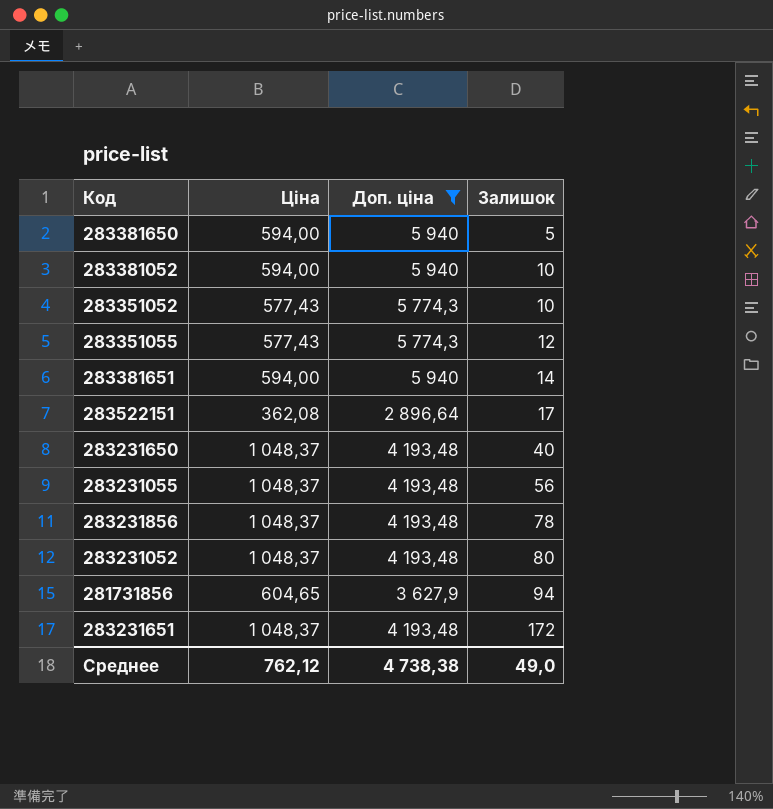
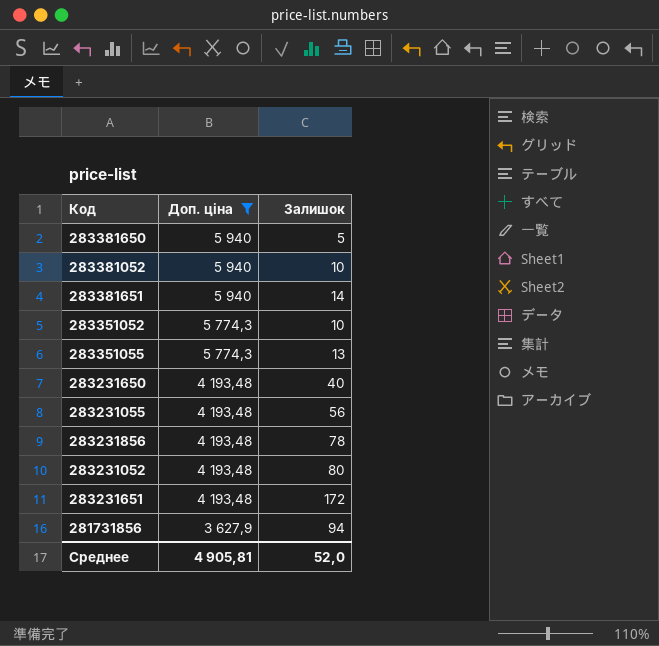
row order: Залишок ascending -> Доп. ціна descending
column Ціна | position: 2 -> none
row 283522151: 362,08 | 2 896,64 | 17 -> none
283351055 | Залишок: 12 -> 13
Среднее | Доп. ціна: 4 738,38 -> 4 905,81
Среднее | Залишок: 49,0 -> 52,0

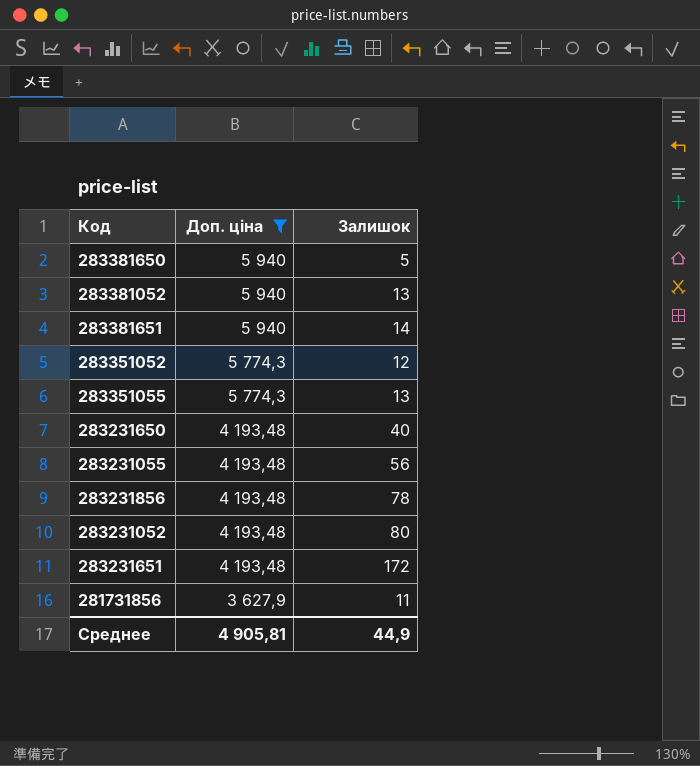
283381052 | Залишок: 10 -> 13
283351052 | Залишок: 10 -> 12
281731856 | Залишок: 94 -> 11
Среднее | Залишок: 52,0 -> 44,9

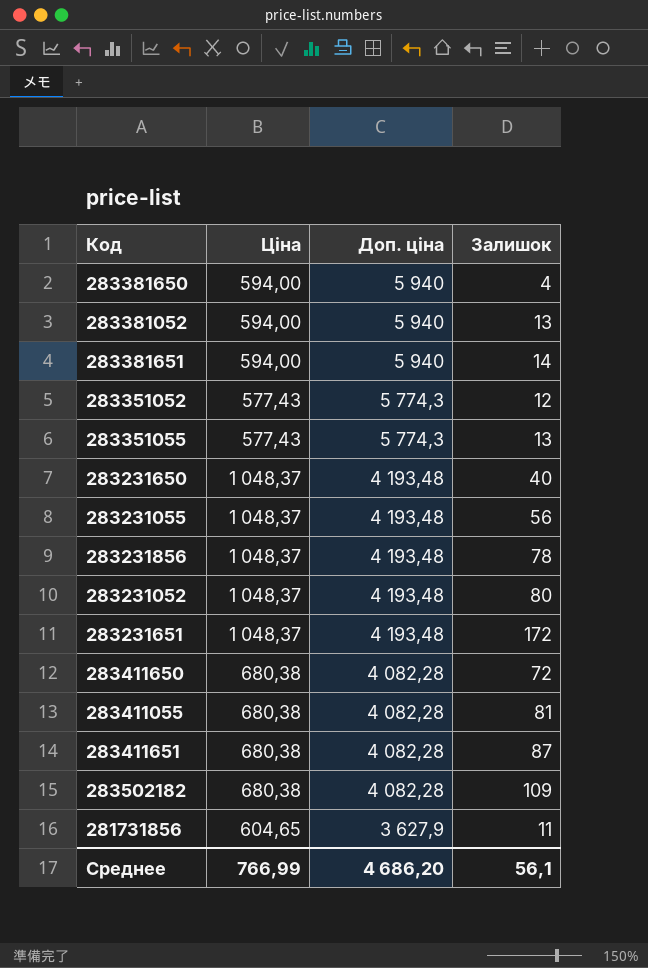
filter: Доп. ціна != 4 082,28 -> none
column Ціна | position: none -> 2
283381650 | Залишок: 5 -> 4
Среднее | Доп. ціна: 4 905,81 -> 4 686,20
Среднее | Залишок: 44,9 -> 56,1

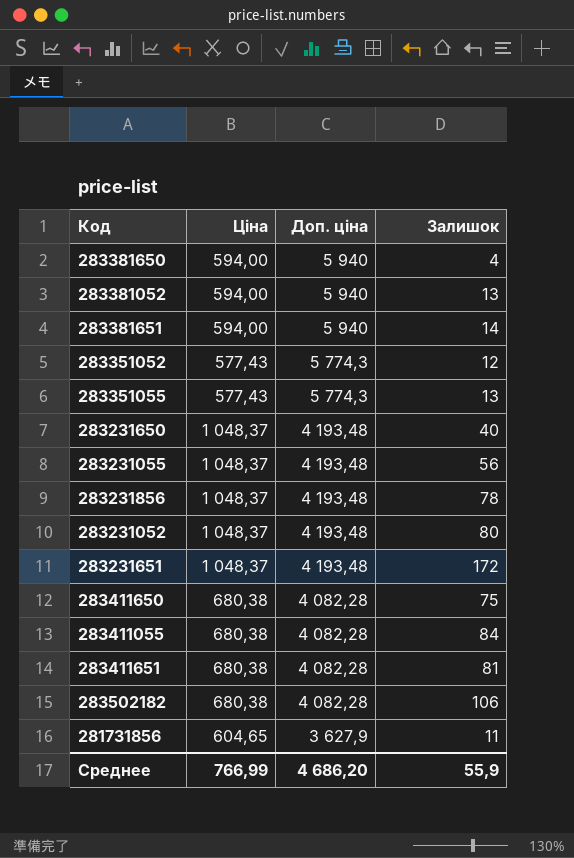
283411650 | Залишок: 72 -> 75
283411055 | Залишок: 81 -> 84
283411651 | Залишок: 87 -> 81
283502182 | Залишок: 109 -> 106
Среднее | Залишок: 56,1 -> 55,9

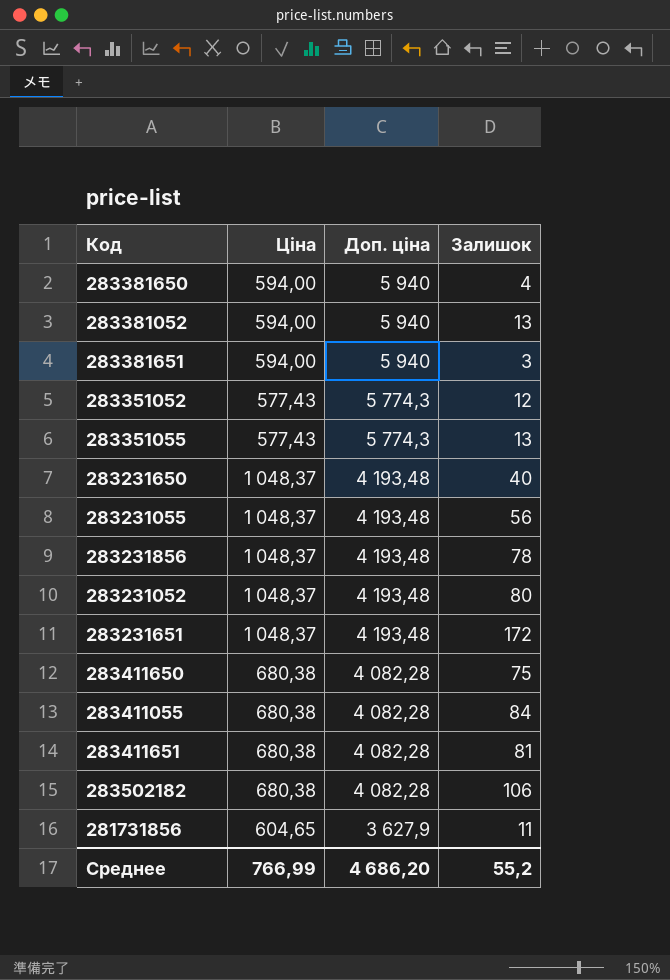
283381651 | Залишок: 14 -> 3
Среднее | Залишок: 55,9 -> 55,2

